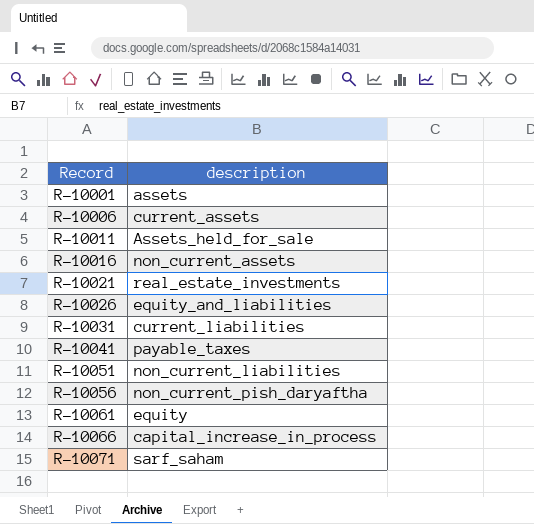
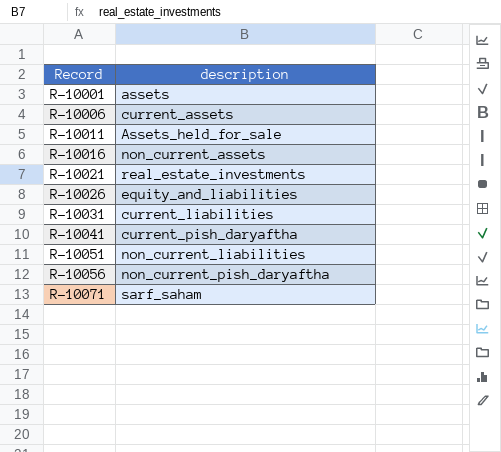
row R-10061: equity -> none
row R-10066: capital_increase_in_process -> none
R-10041 | description: payable_taxes -> current_pish_daryaftha

